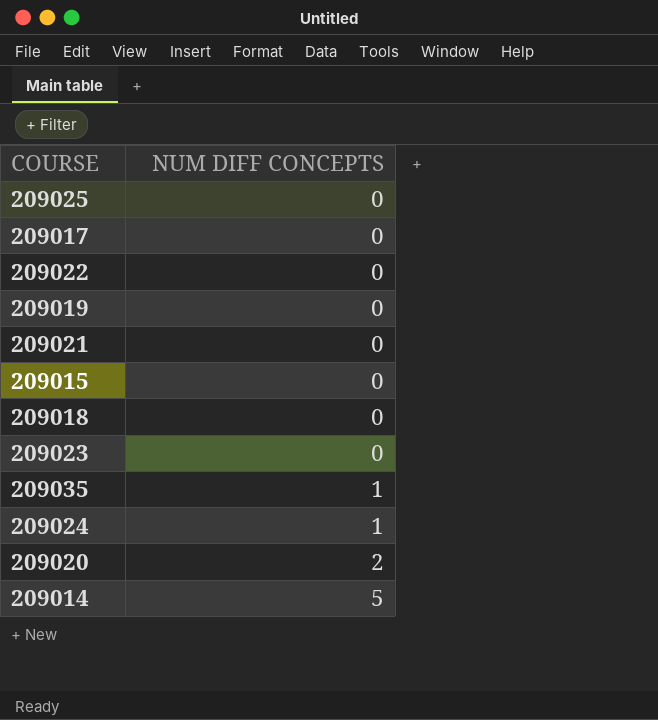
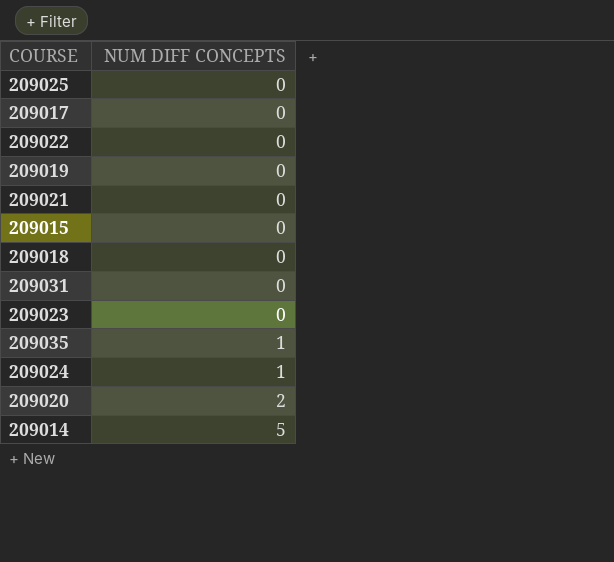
row 209031: none -> 0

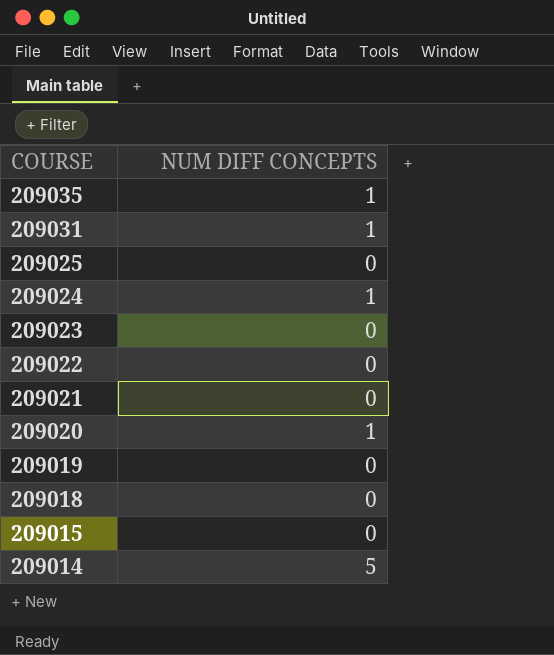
row order: NUM DIFF CONCEPTS ascending -> COURSE descending
row 209017: 0 -> none
209031 | NUM DIFF CONCEPTS: 0 -> 1
209020 | NUM DIFF CONCEPTS: 2 -> 1

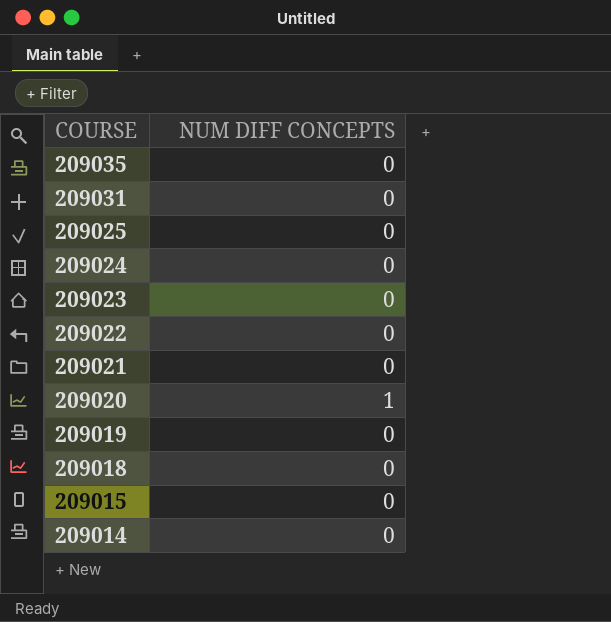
209035 | NUM DIFF CONCEPTS: 1 -> 0
209031 | NUM DIFF CONCEPTS: 1 -> 0
209024 | NUM DIFF CONCEPTS: 1 -> 0
209014 | NUM DIFF CONCEPTS: 5 -> 0

